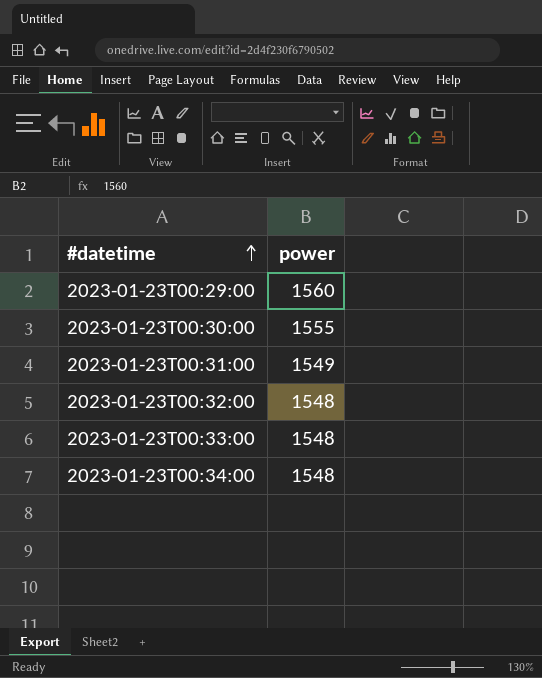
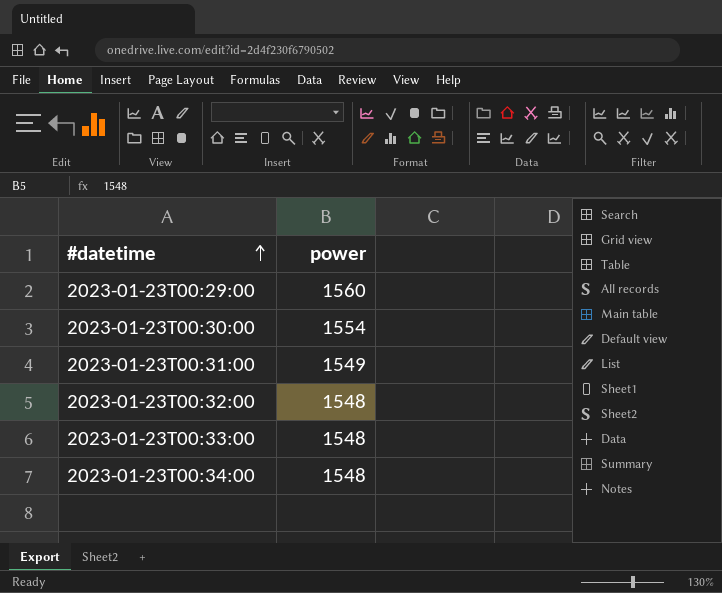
2023-01-23T00:30:00 | power: 1555 -> 1554

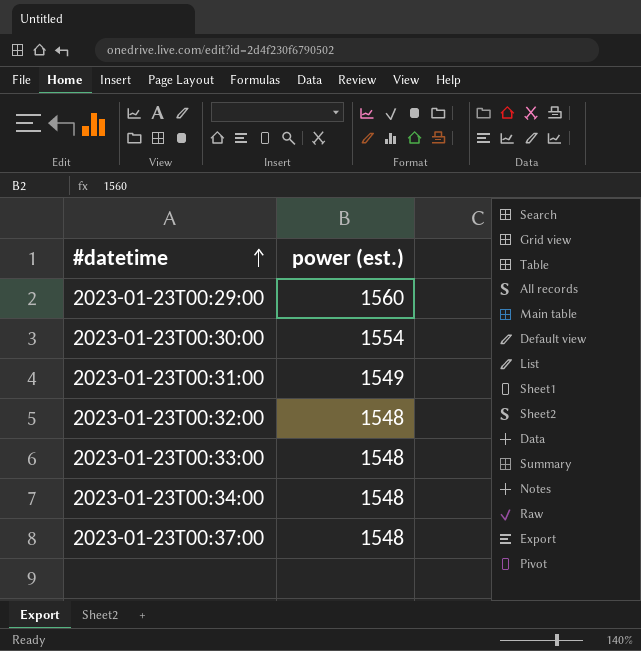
column name: power -> power (est.)
row 2023-01-23T00:37:00: none -> 1548

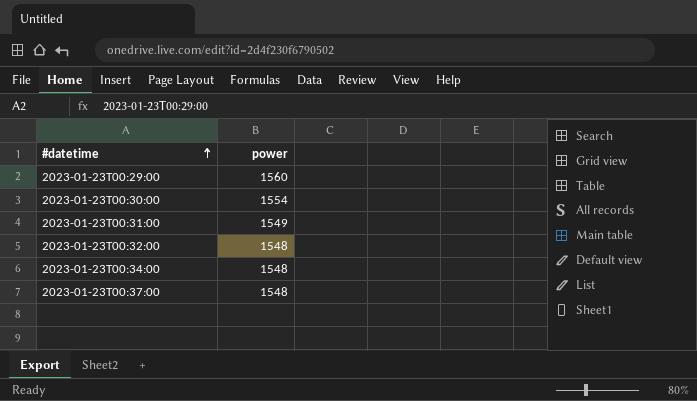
column name: power (est.) -> power
row 2023-01-23T00:33:00: 1548 -> none

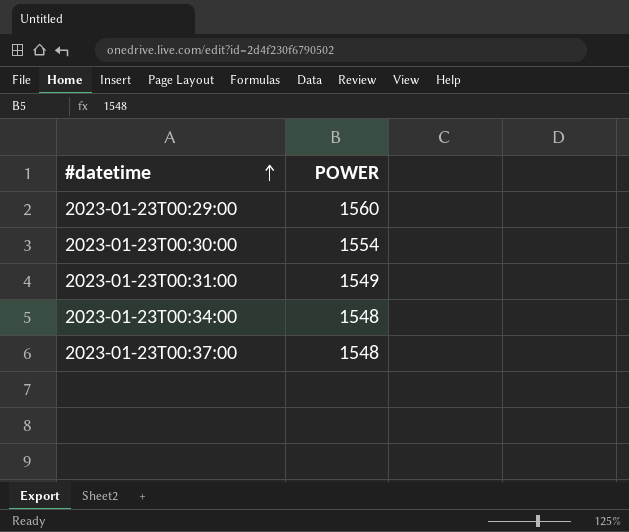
column name: power -> POWER
row 2023-01-23T00:32:00: 1548 -> none

